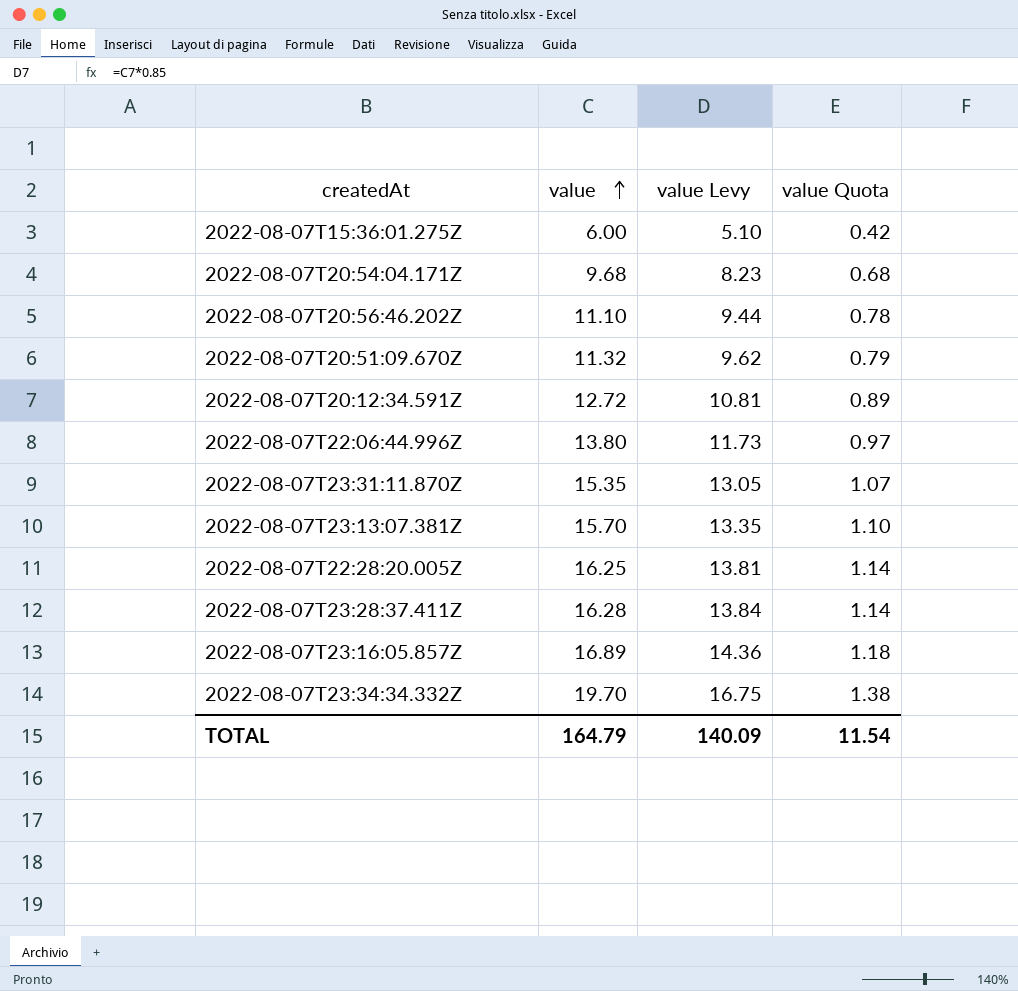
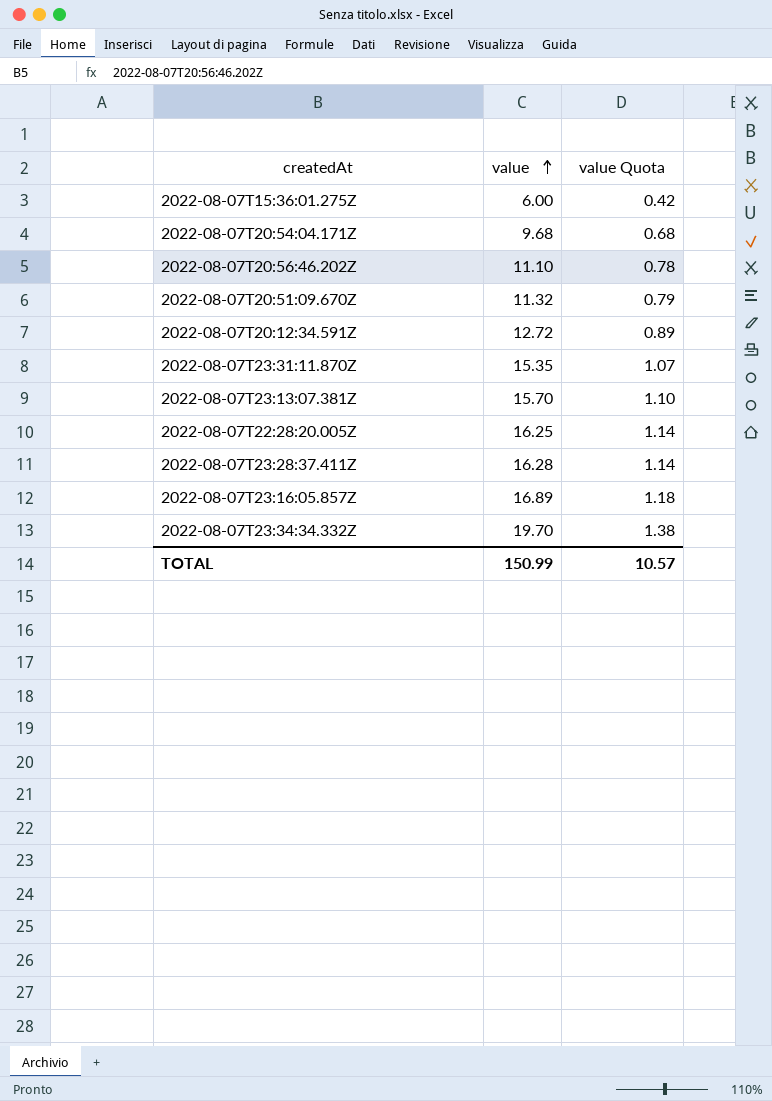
column value Levy | formula: [value] * 0.85 -> none
row 2022-08-07T22:06:44.996Z: 13.80 | 11.73 | 0.97 -> none
TOTAL | value: 164.79 -> 150.99
TOTAL | value Quota: 11.54 -> 10.57

